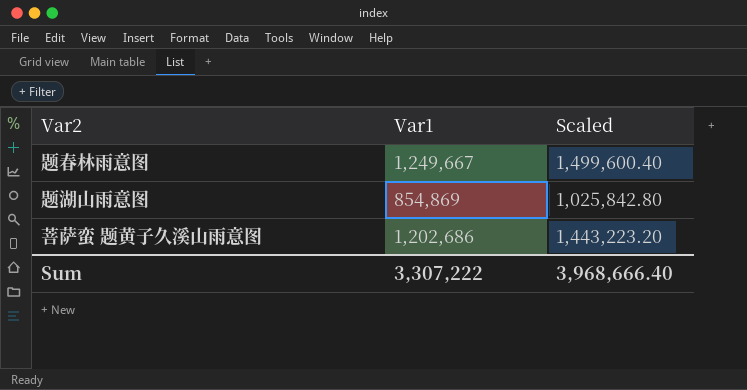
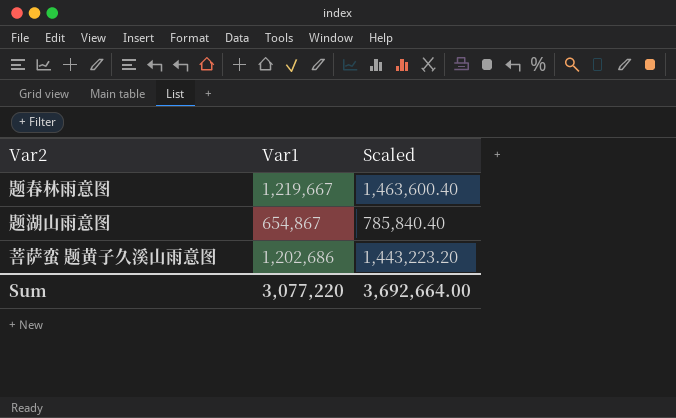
题春林雨意图 | Var1: 1,249,667 -> 1,219,667
题春林雨意图 | Scaled: 1,499,600.40 -> 1,463,600.40
题湖山雨意图 | Var1: 854,869 -> 654,867
题湖山雨意图 | Scaled: 1,025,842.80 -> 785,840.40
Sum | Var1: 3,307,222 -> 3,077,220
Sum | Scaled: 3,968,666.40 -> 3,692,664.00

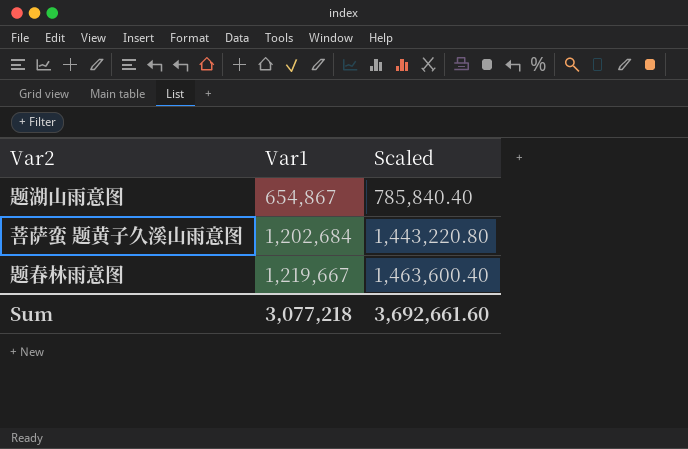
row order: none -> Var1 ascending
菩萨蛮 题黄子久溪山雨意图 | Var1: 1,202,686 -> 1,202,684
菩萨蛮 题黄子久溪山雨意图 | Scaled: 1,443,223.20 -> 1,443,220.80
Sum | Var1: 3,077,220 -> 3,077,218
Sum | Scaled: 3,692,664.00 -> 3,692,661.60

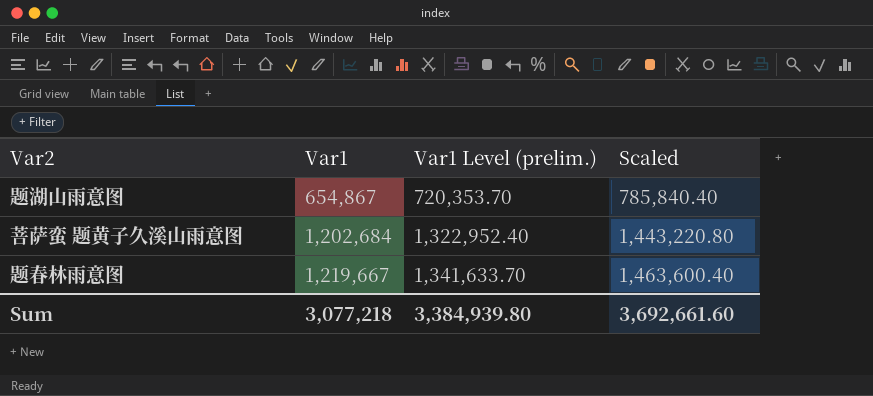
column Var1 Level (prelim.) | formula: none -> [Var1] * 1.1

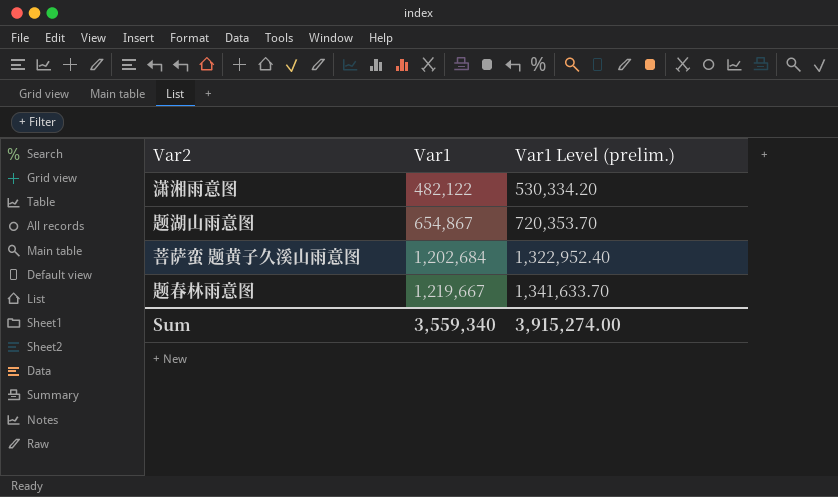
column Scaled | formula: [Var1] * 1.2 -> none
row 潇湘雨意图: none -> 482,122 | 530,334.20
Sum | Var1: 3,077,218 -> 3,559,340
Sum | Var1 Level (prelim.): 3,384,939.80 -> 3,915,274.00

